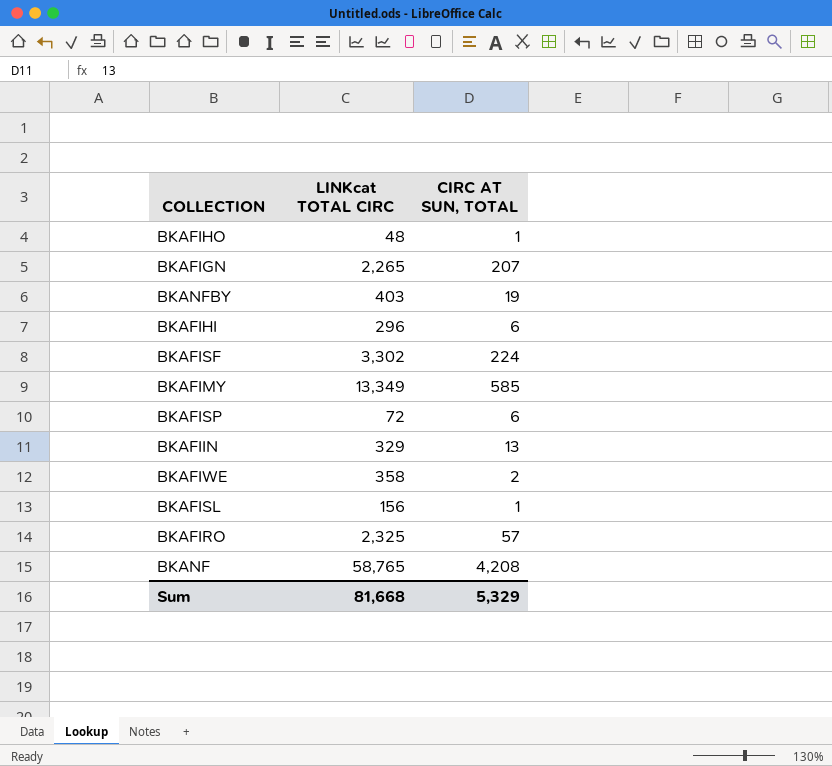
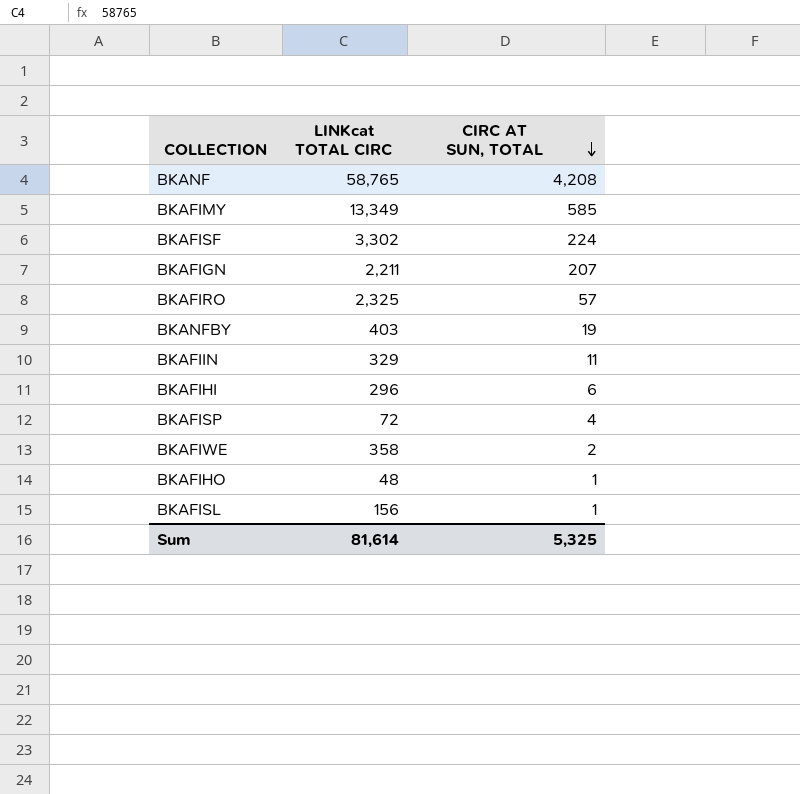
row order: none -> CIRC AT SUN, TOTAL descending
BKAFIGN | LINKcat TOTAL CIRC: 2,265 -> 2,211
BKAFIIN | CIRC AT SUN, TOTAL: 13 -> 11
BKAFISP | CIRC AT SUN, TOTAL: 6 -> 4
Sum | LINKcat TOTAL CIRC: 81,668 -> 81,614
Sum | CIRC AT SUN, TOTAL: 5,329 -> 5,325

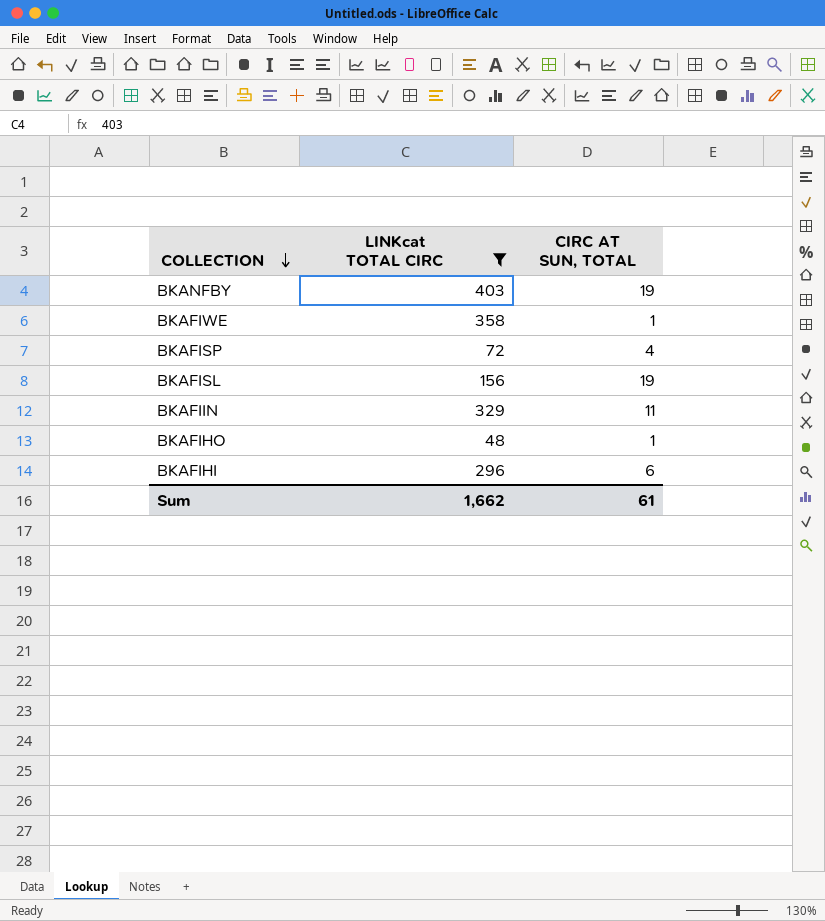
filter: none -> LINKcat TOTAL CIRC <= 403
row order: CIRC AT SUN, TOTAL descending -> COLLECTION descending
BKAFIWE | CIRC AT SUN, TOTAL: 2 -> 1
BKAFISL | CIRC AT SUN, TOTAL: 1 -> 19
Sum | LINKcat TOTAL CIRC: 81,614 -> 1,662
Sum | CIRC AT SUN, TOTAL: 5,325 -> 61

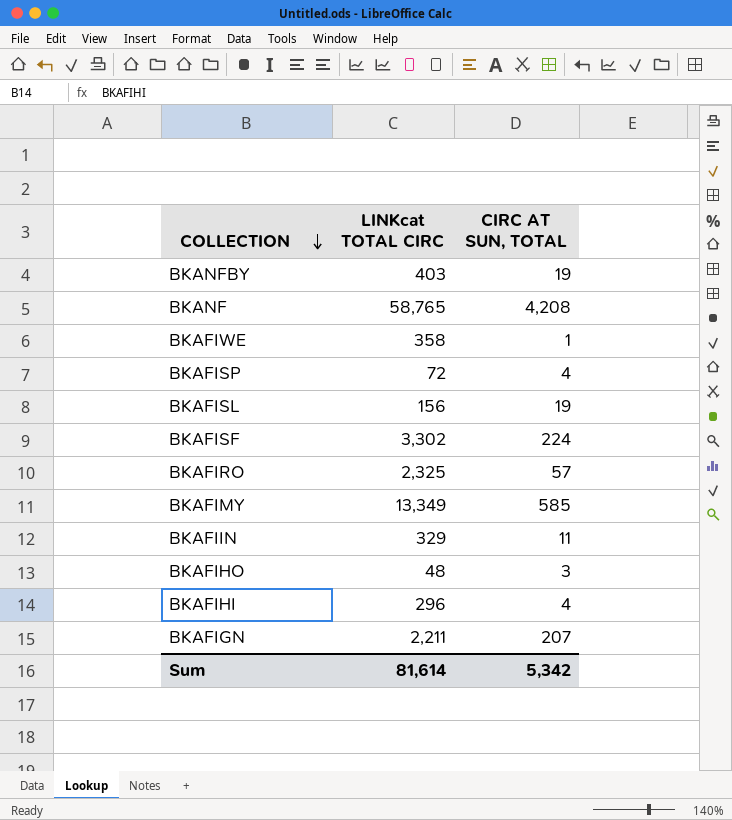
filter: LINKcat TOTAL CIRC <= 403 -> none
BKAFIHO | CIRC AT SUN, TOTAL: 1 -> 3
BKAFIHI | CIRC AT SUN, TOTAL: 6 -> 4
Sum | LINKcat TOTAL CIRC: 1,662 -> 81,614
Sum | CIRC AT SUN, TOTAL: 61 -> 5,342

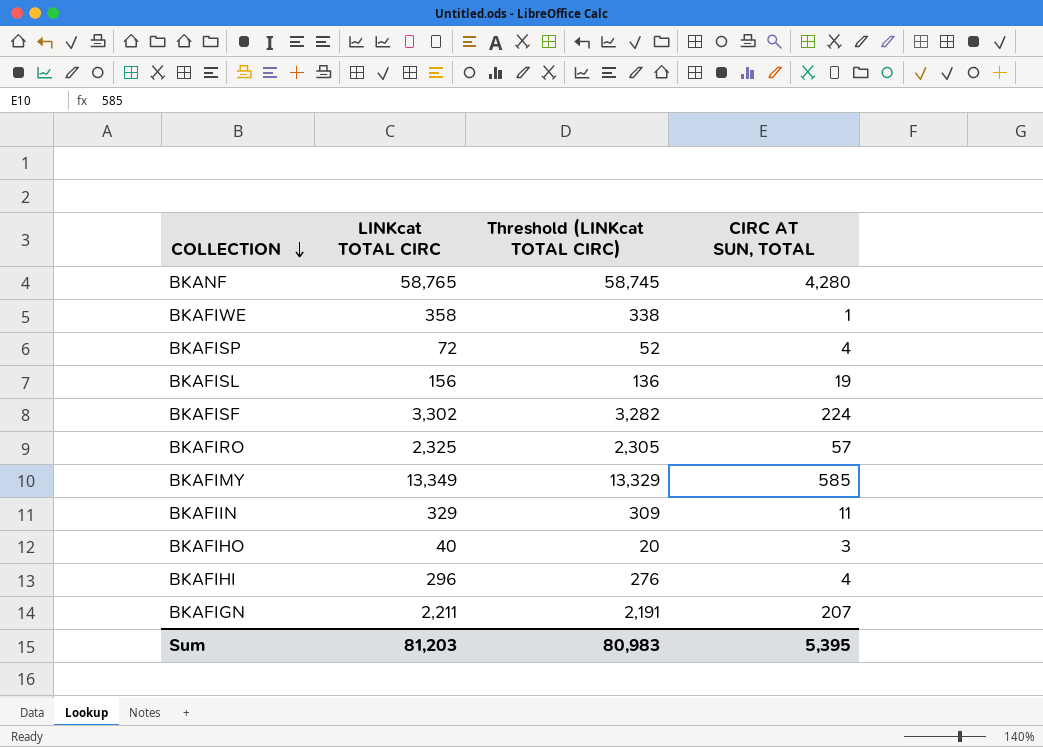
column Threshold (LINKcat TOTAL CIRC) | formula: none -> [LINKcat TOTAL CIRC] - 20
row BKANFBY: 403 | 19 -> none
BKANF | CIRC AT SUN, TOTAL: 4,208 -> 4,280
BKAFIHO | LINKcat TOTAL CIRC: 48 -> 40
Sum | LINKcat TOTAL CIRC: 81,614 -> 81,203
Sum | CIRC AT SUN, TOTAL: 5,342 -> 5,395

